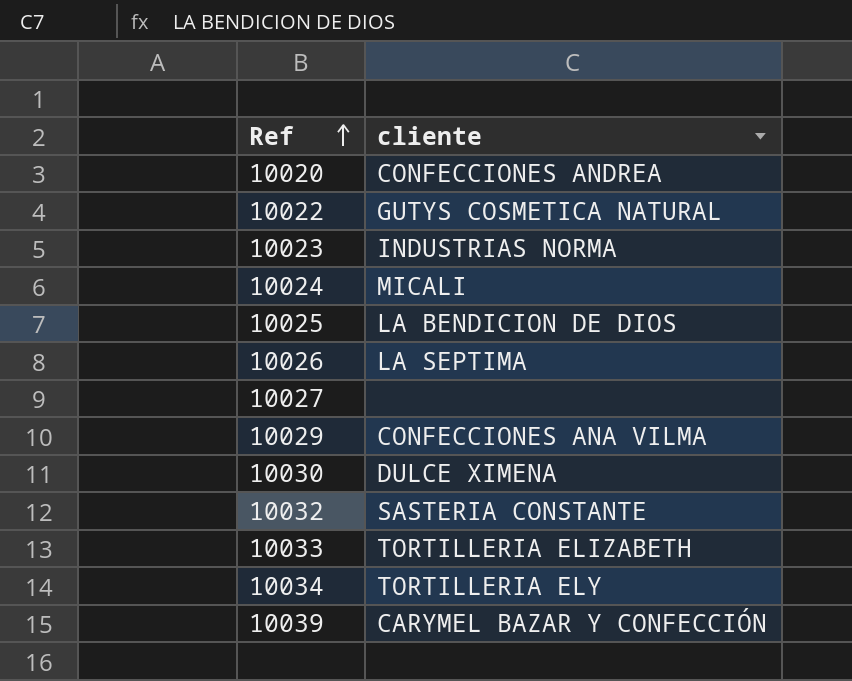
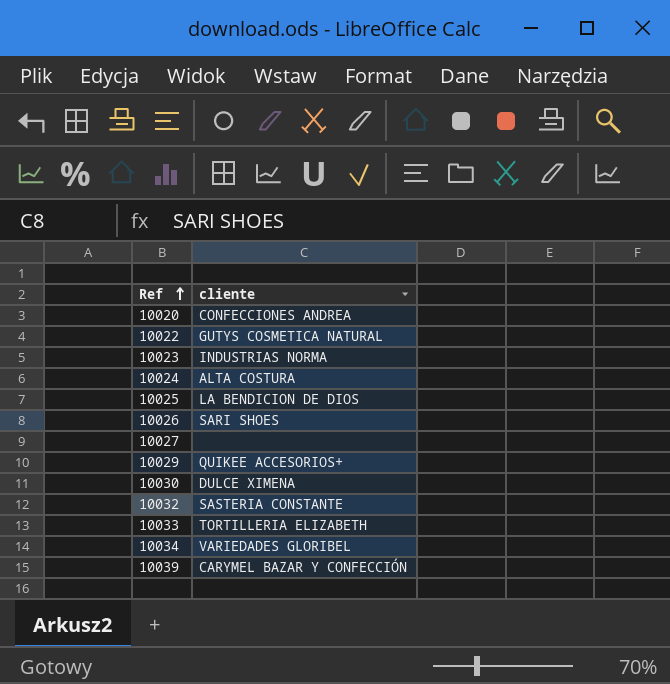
10024 | cliente: MICALI -> ALTA COSTURA
10026 | cliente: LA SEPTIMA -> SARI SHOES
10029 | cliente: CONFECCIONES ANA VILMA -> QUIKEE ACCESORIOS+
10034 | cliente: TORTILLERIA ELY -> VARIEDADES GLORIBEL

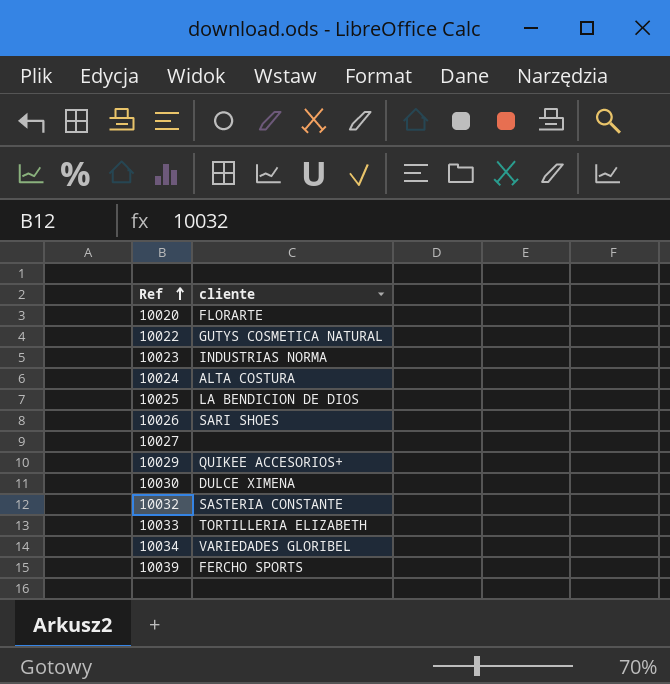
10020 | cliente: CONFECCIONES ANDREA -> FLORARTE
10039 | cliente: CARYMEL BAZAR Y CONFECCIÓN -> FERCHO SPORTS

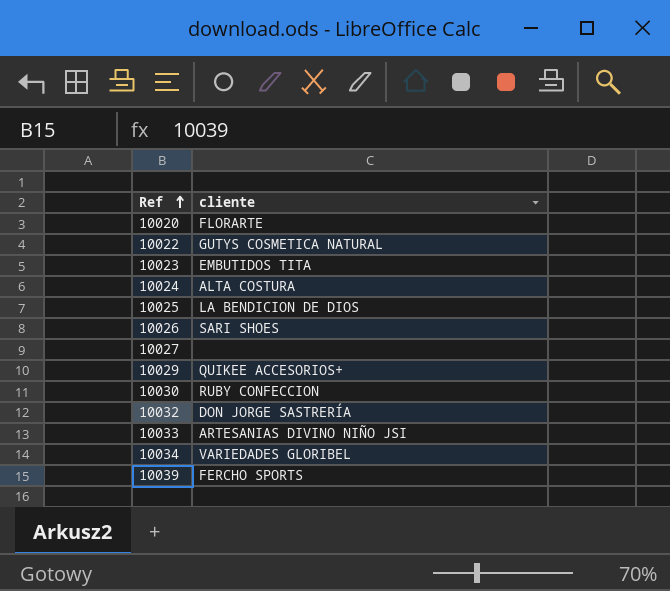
10023 | cliente: INDUSTRIAS NORMA -> EMBUTIDOS TITA
10030 | cliente: DULCE XIMENA -> RUBY CONFECCION
10032 | cliente: SASTERIA CONSTANTE -> DON JORGE SASTRERÍA
10033 | cliente: TORTILLERIA ELIZABETH -> ARTESANIAS DIVINO NIÑO JSI

